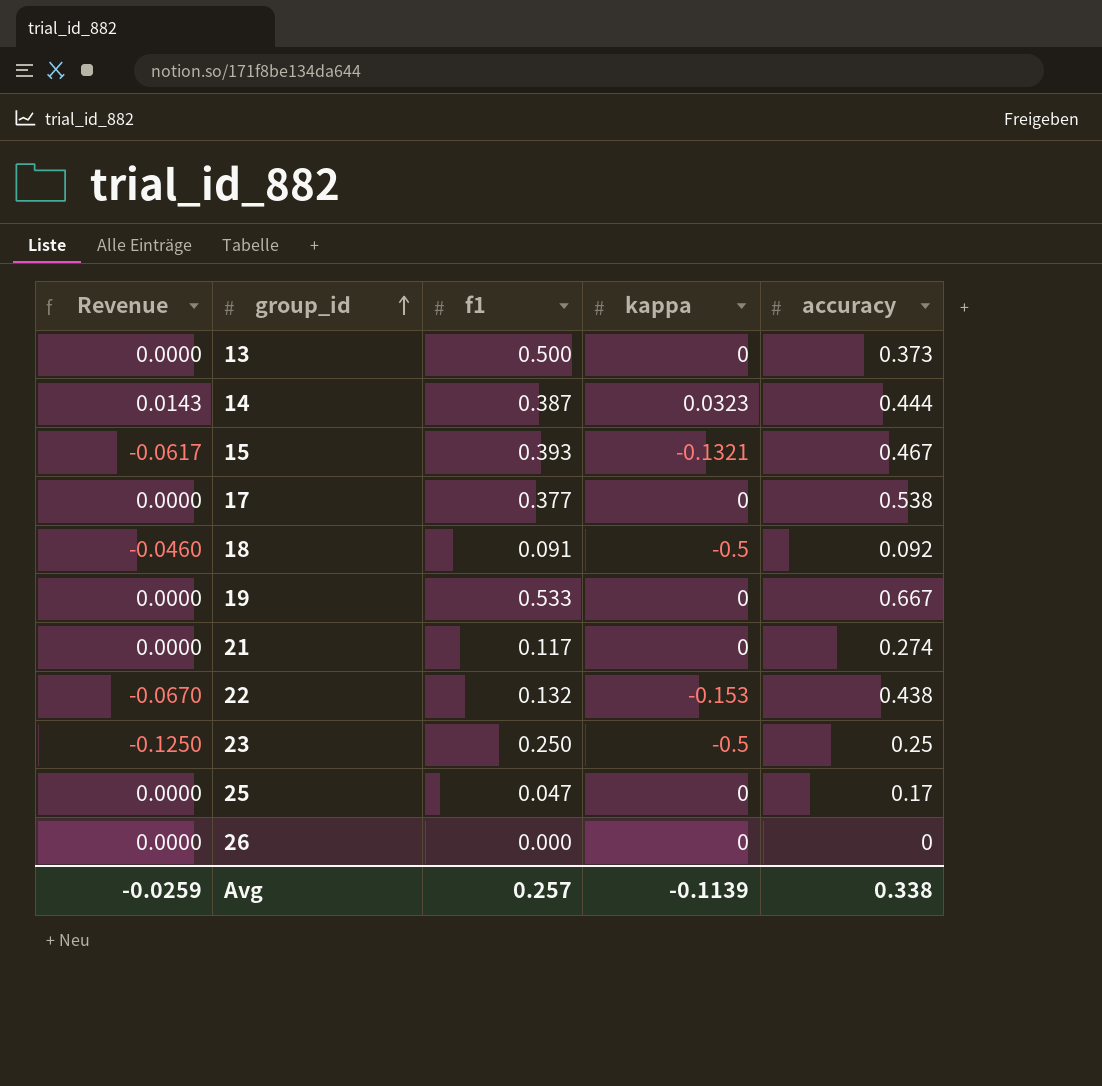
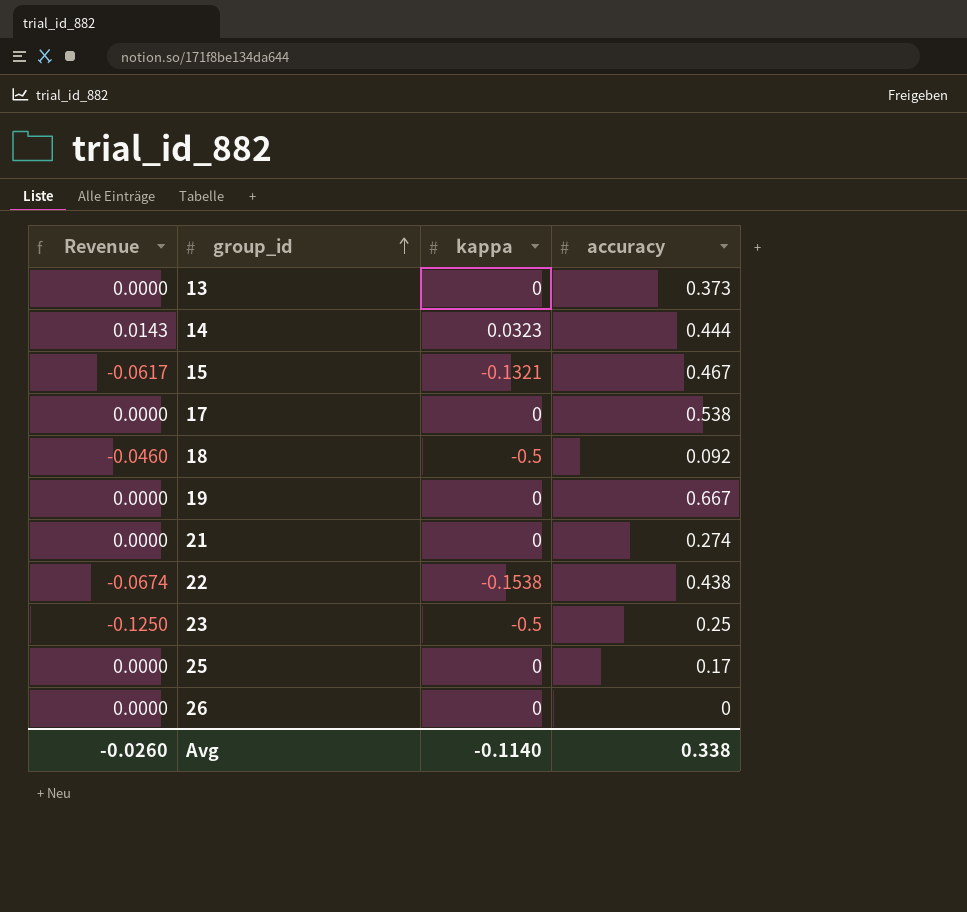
column f1 | position: 3 -> none
22 | Revenue: -0.0670 -> -0.0674
22 | kappa: -0.153 -> -0.1538
Avg | Revenue: -0.0259 -> -0.0260
Avg | kappa: -0.1139 -> -0.1140

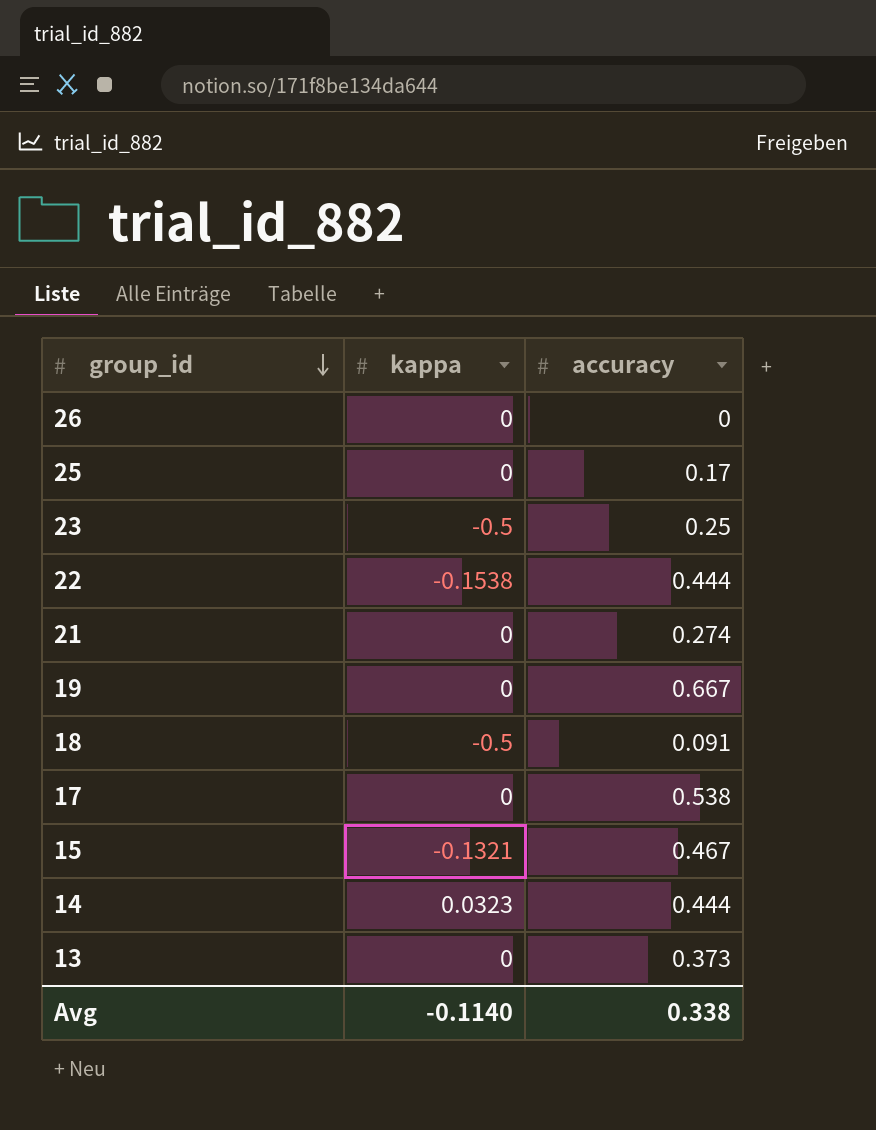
row order: group_id ascending -> group_id descending
column Revenue | formula: [kappa] * [accuracy] -> none
22 | accuracy: 0.438 -> 0.444
18 | accuracy: 0.092 -> 0.091

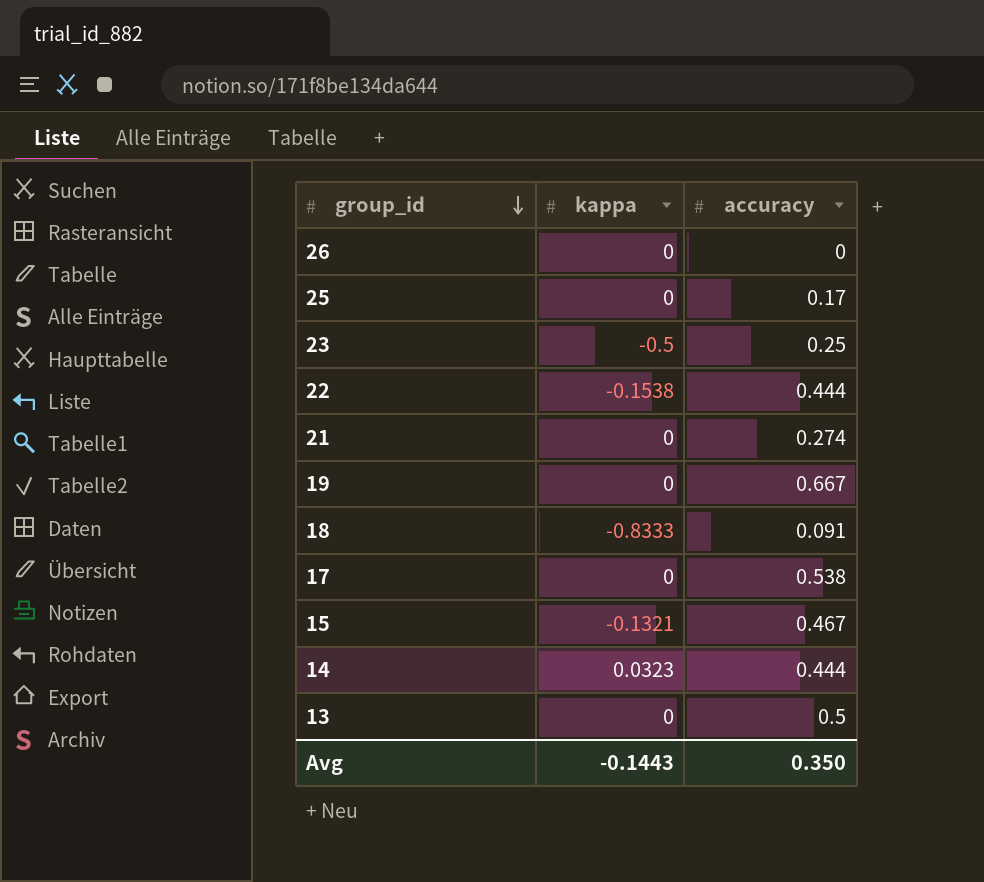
18 | kappa: -0.5 -> -0.8333
13 | accuracy: 0.373 -> 0.5
Avg | kappa: -0.1140 -> -0.1443
Avg | accuracy: 0.338 -> 0.350

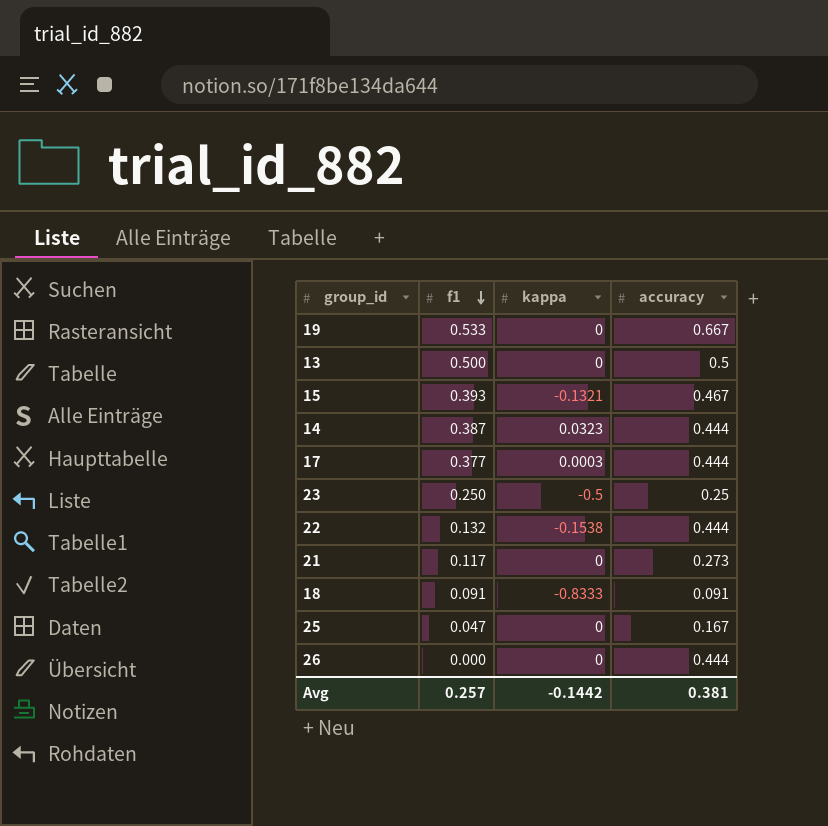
row order: group_id descending -> f1 descending
column f1 | position: none -> 2
17 | kappa: 0 -> 0.0003
17 | accuracy: 0.538 -> 0.444
21 | accuracy: 0.274 -> 0.273
25 | accuracy: 0.17 -> 0.167
26 | accuracy: 0 -> 0.444
Avg | kappa: -0.1443 -> -0.1442
Avg | accuracy: 0.350 -> 0.381

